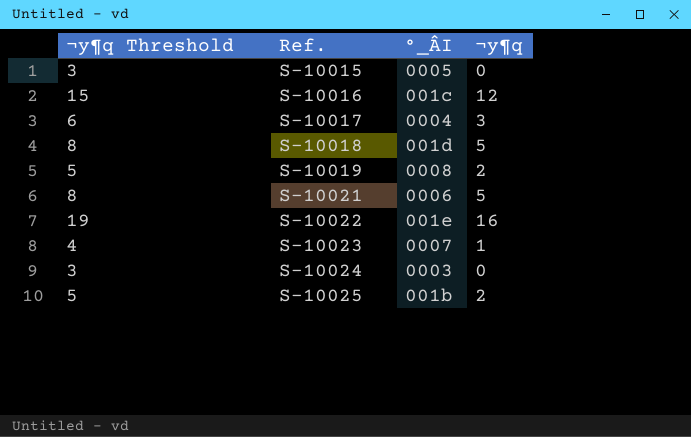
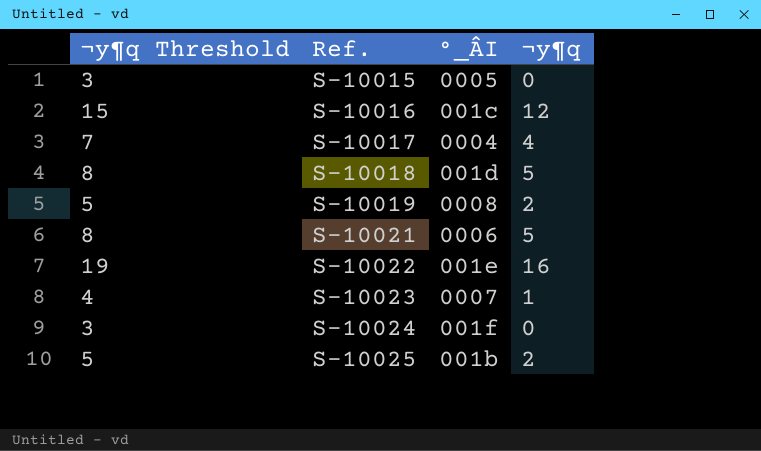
S-10017 | ¬y¶q Threshold: 6 -> 7
S-10017 | ¬y¶q: 3 -> 4
S-10024 | °_ÂI: 0003 -> 001f

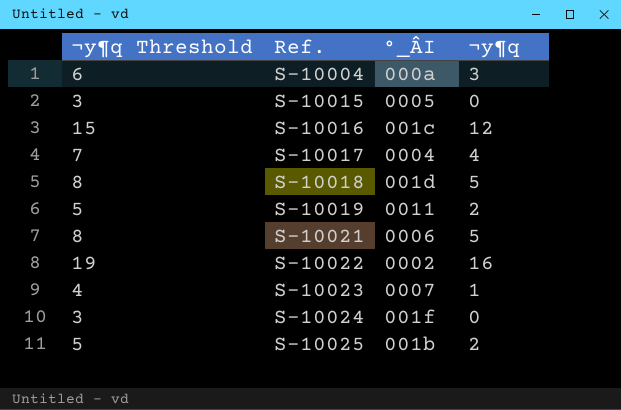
row S-10004: none -> 6 | 000a | 3
S-10019 | °_ÂI: 0008 -> 0011
S-10022 | °_ÂI: 001e -> 0002

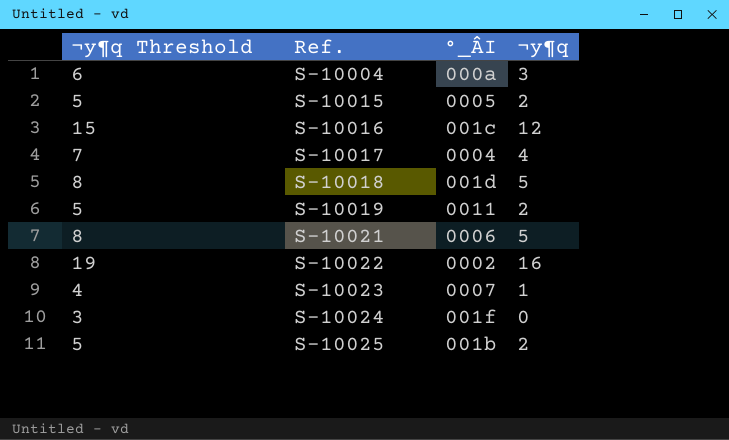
S-10015 | ¬y¶q Threshold: 3 -> 5
S-10015 | ¬y¶q: 0 -> 2

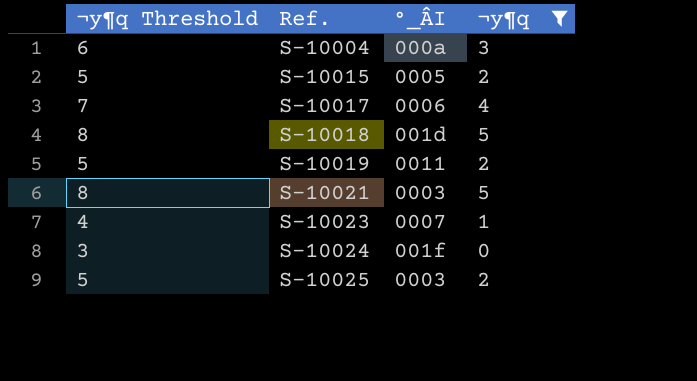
filter: none -> ¬y¶q <= 5
S-10017 | °_ÂI: 0004 -> 0006
S-10021 | °_ÂI: 0006 -> 0003
S-10025 | °_ÂI: 001b -> 0003

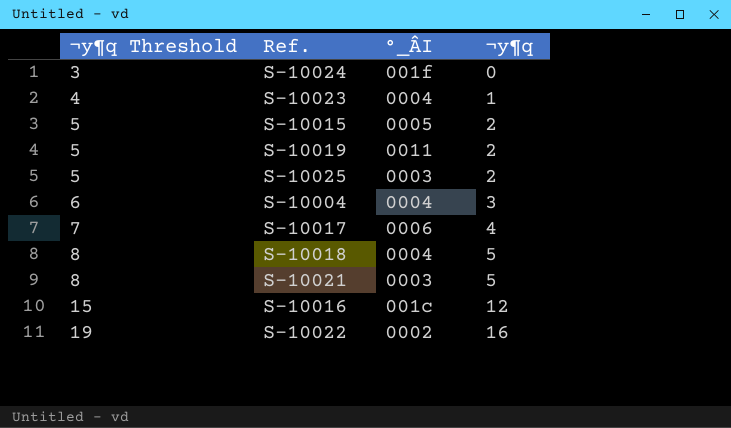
filter: ¬y¶q <= 5 -> none
row order: Ref. ascending -> ¬y¶q Threshold ascending
S-10023 | °_ÂI: 0007 -> 0004
S-10004 | °_ÂI: 000a -> 0004
S-10018 | °_ÂI: 001d -> 0004

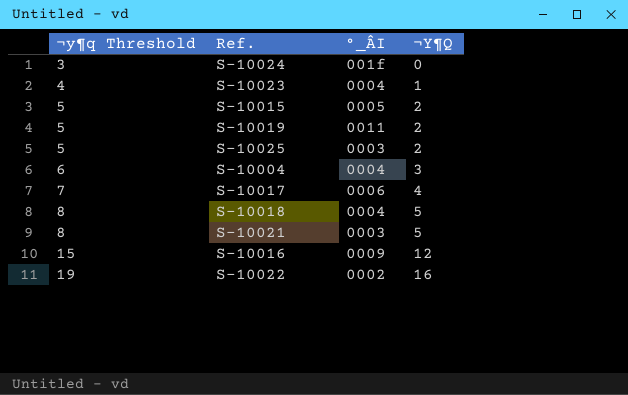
column name: ¬y¶q -> ¬Y¶Q
S-10016 | °_ÂI: 001c -> 0009

